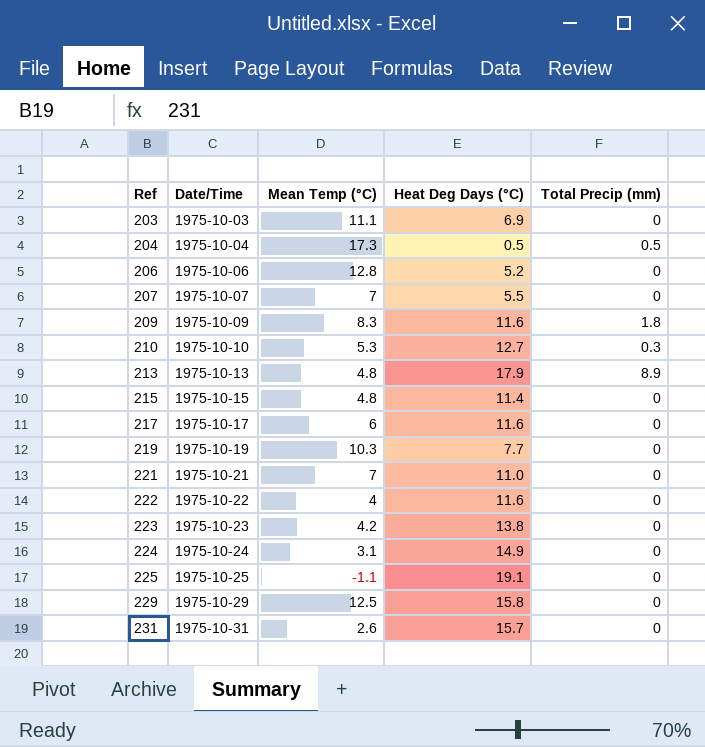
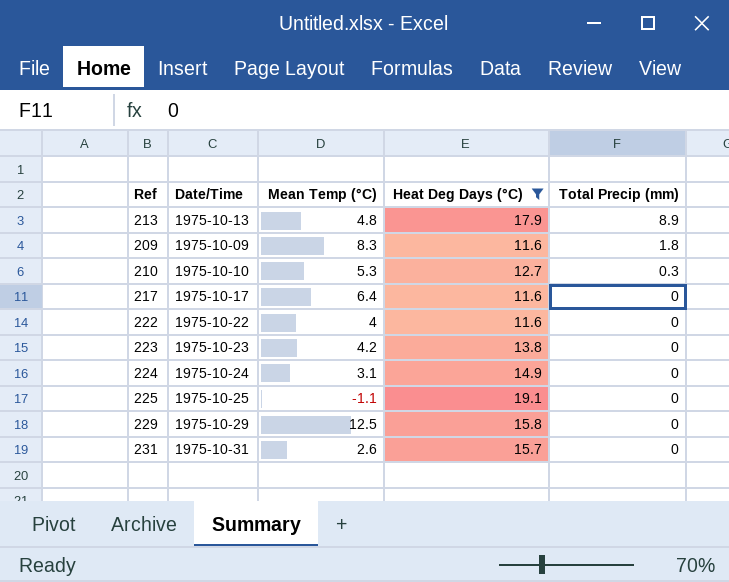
filter: none -> Heat Deg Days (°C) >= 11.6
row order: Ref ascending -> Total Precip (mm) descending
217 | Mean Temp (°C): 6 -> 6.4

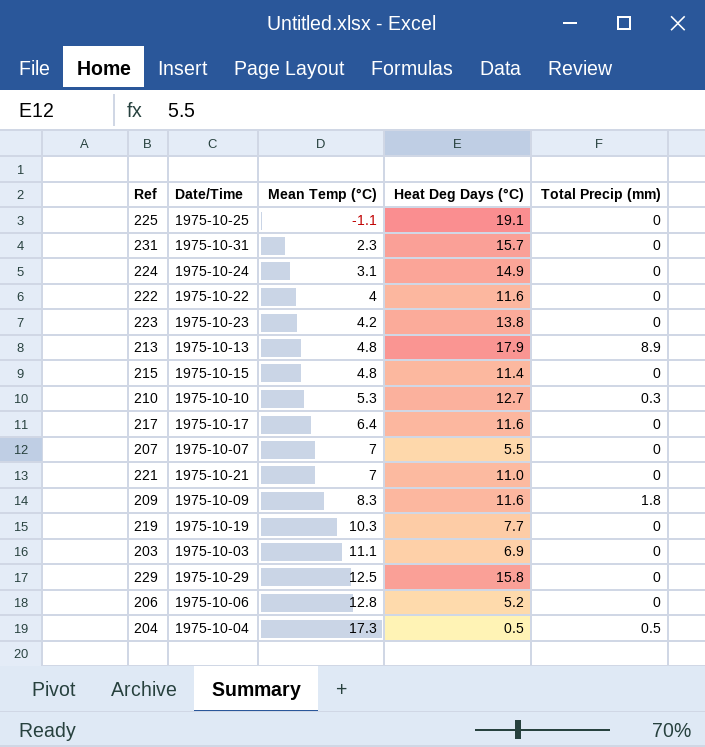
filter: Heat Deg Days (°C) >= 11.6 -> none
row order: Total Precip (mm) descending -> Mean Temp (°C) ascending
231 | Mean Temp (°C): 2.6 -> 2.3

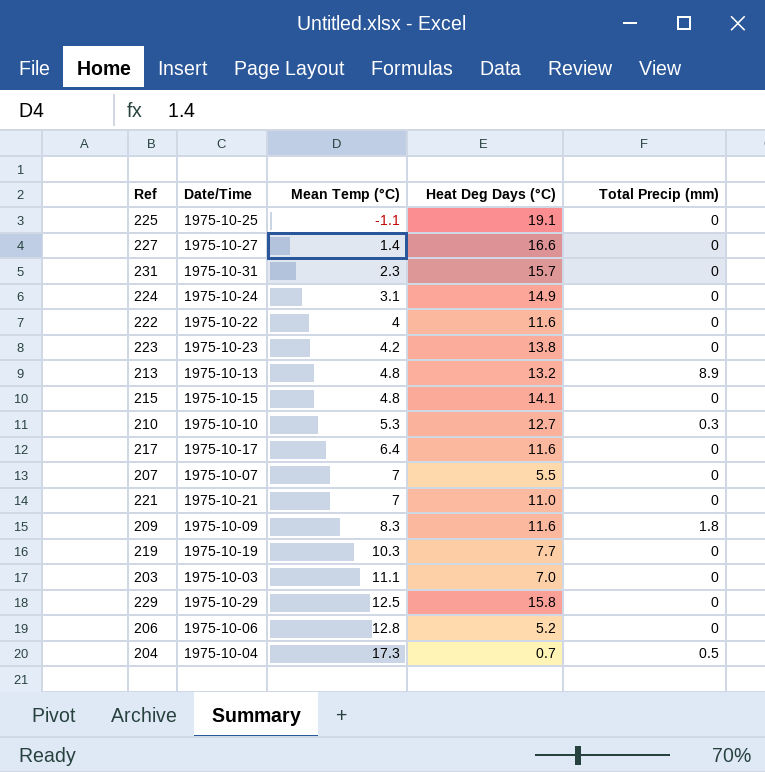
row 227: none -> 1975-10-27 | 1.4 | 16.6 | 0
213 | Heat Deg Days (°C): 17.9 -> 13.2
215 | Heat Deg Days (°C): 11.4 -> 14.1
203 | Heat Deg Days (°C): 6.9 -> 7.0
204 | Heat Deg Days (°C): 0.5 -> 0.7

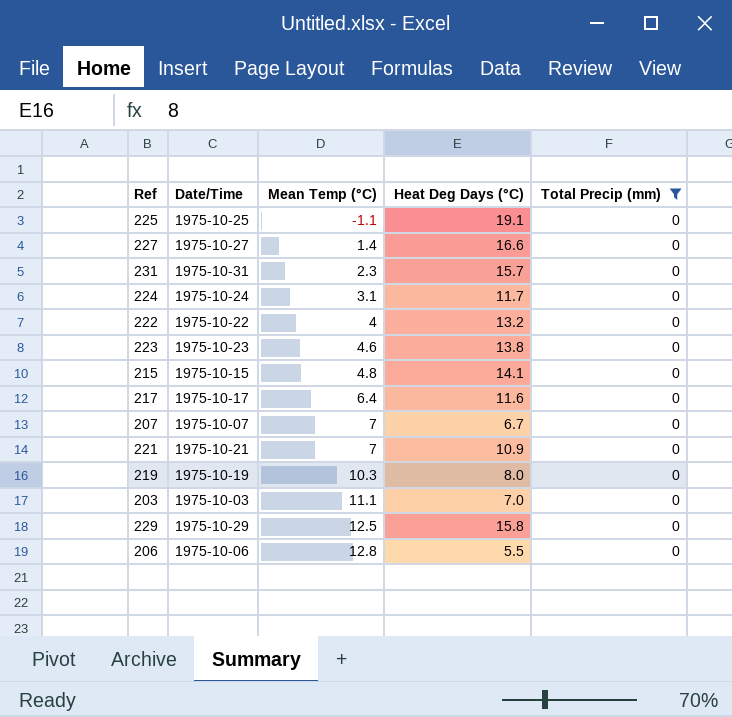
filter: none -> Total Precip (mm) = 0
224 | Heat Deg Days (°C): 14.9 -> 11.7
222 | Heat Deg Days (°C): 11.6 -> 13.2
223 | Mean Temp (°C): 4.2 -> 4.6
207 | Heat Deg Days (°C): 5.5 -> 6.7
221 | Heat Deg Days (°C): 11.0 -> 10.9
219 | Heat Deg Days (°C): 7.7 -> 8.0
206 | Heat Deg Days (°C): 5.2 -> 5.5

